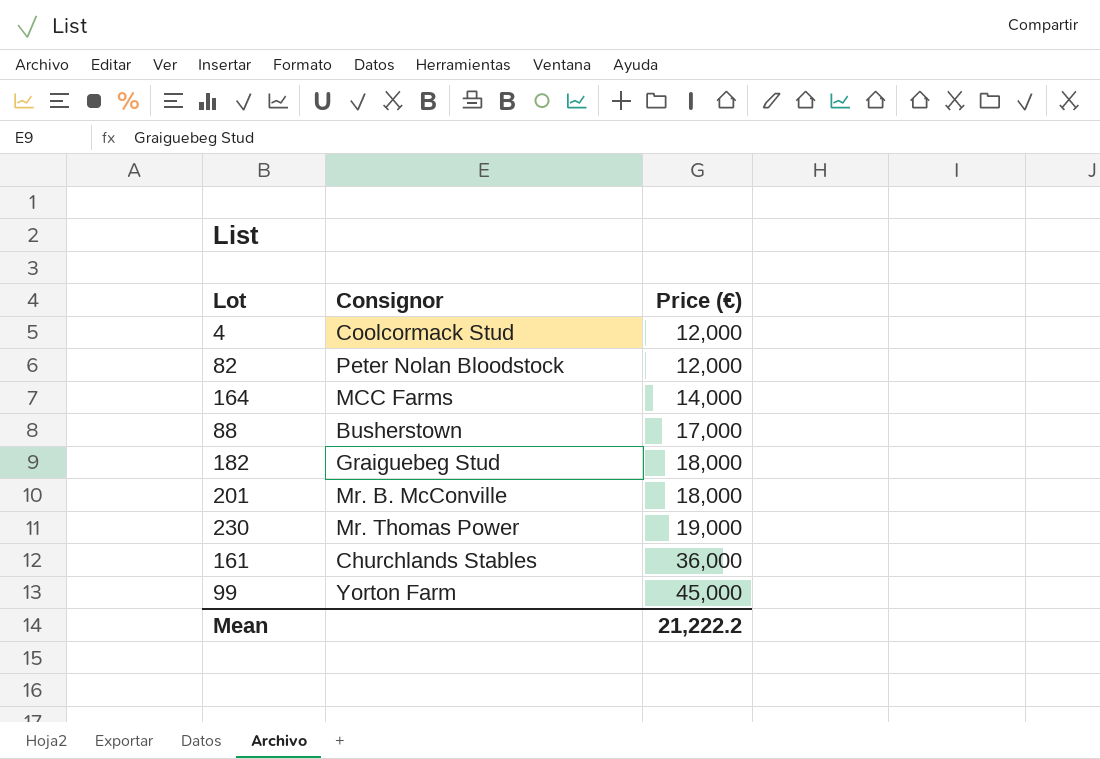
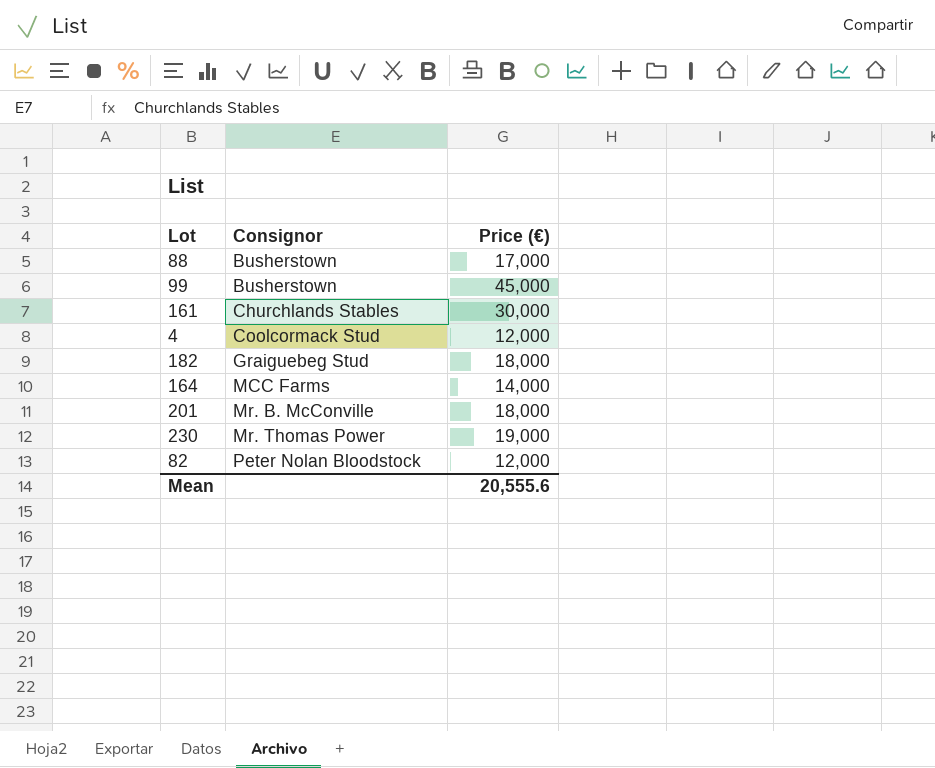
row order: Price (€) ascending -> Consignor ascending
99 | Consignor: Yorton Farm -> Busherstown
161 | Price (€): 36,000 -> 30,000
Mean | Price (€): 21,222.2 -> 20,555.6

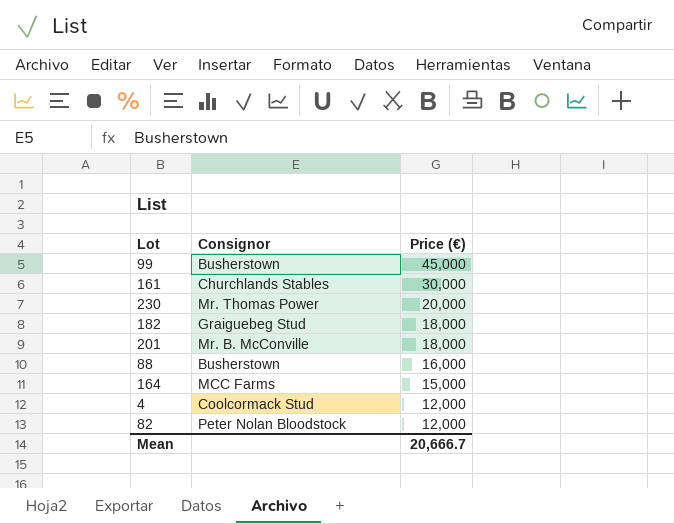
row order: Consignor ascending -> Price (€) descending
230 | Price (€): 19,000 -> 20,000
88 | Price (€): 17,000 -> 16,000
164 | Price (€): 14,000 -> 15,000
Mean | Price (€): 20,555.6 -> 20,666.7

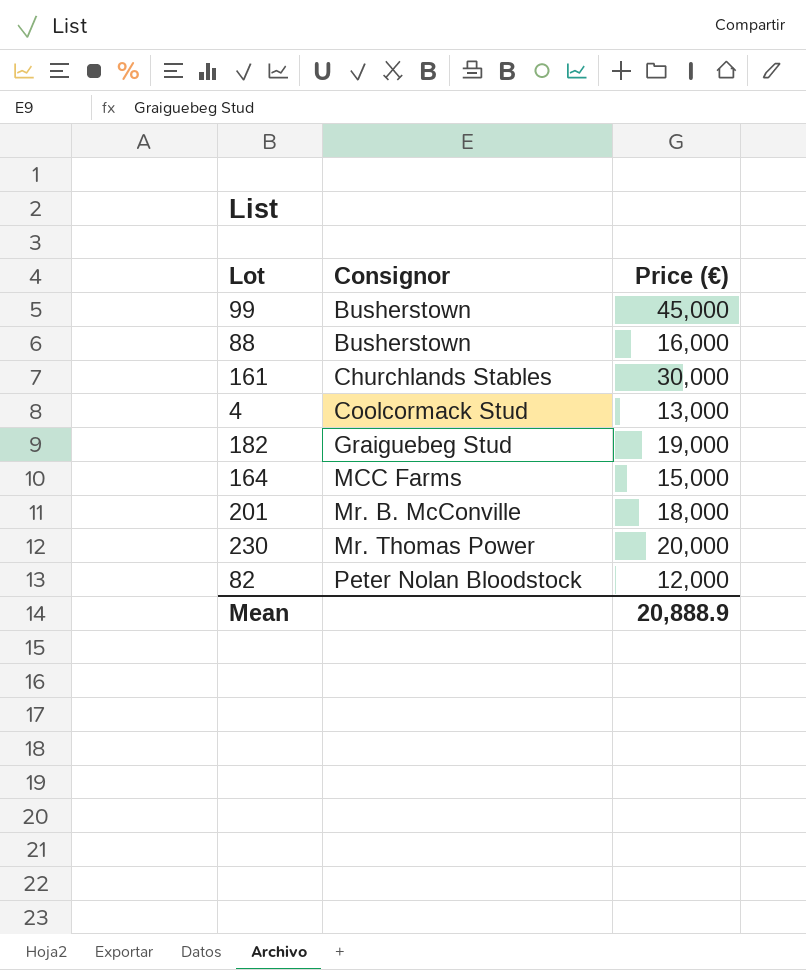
row order: Price (€) descending -> Consignor ascending
4 | Price (€): 12,000 -> 13,000
182 | Price (€): 18,000 -> 19,000
Mean | Price (€): 20,666.7 -> 20,888.9

